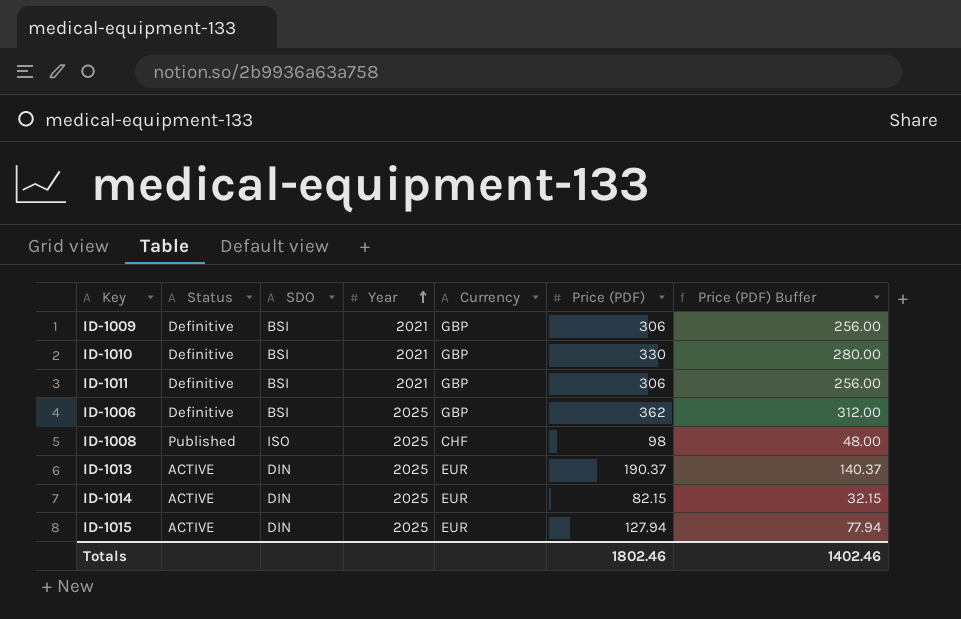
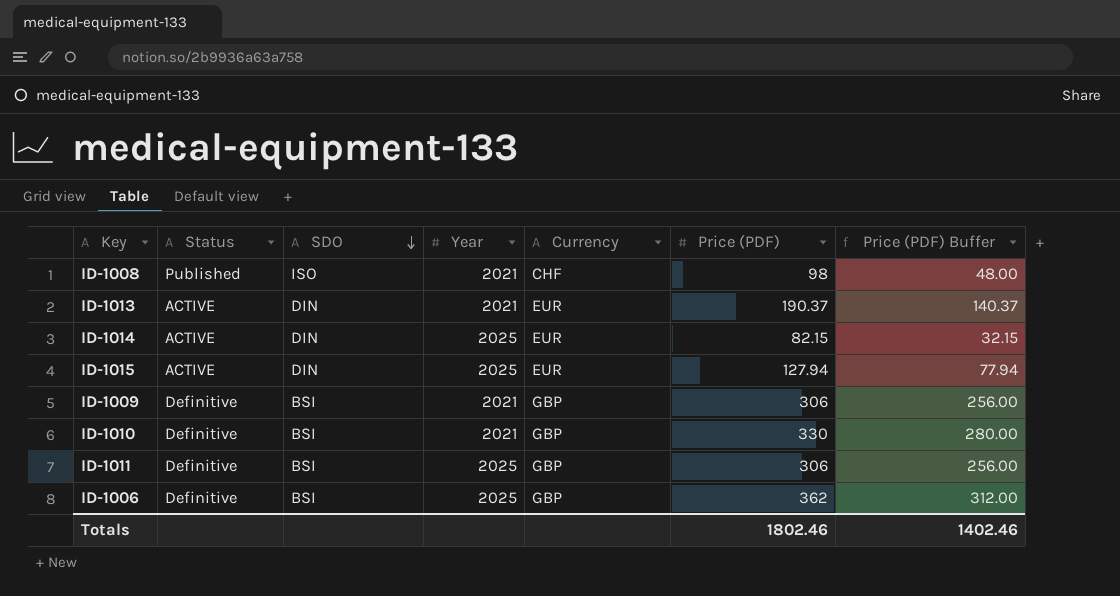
row order: Year ascending -> SDO descending
ID-1008 | Year: 2025 -> 2021
ID-1013 | Year: 2025 -> 2021
ID-1011 | Year: 2021 -> 2025

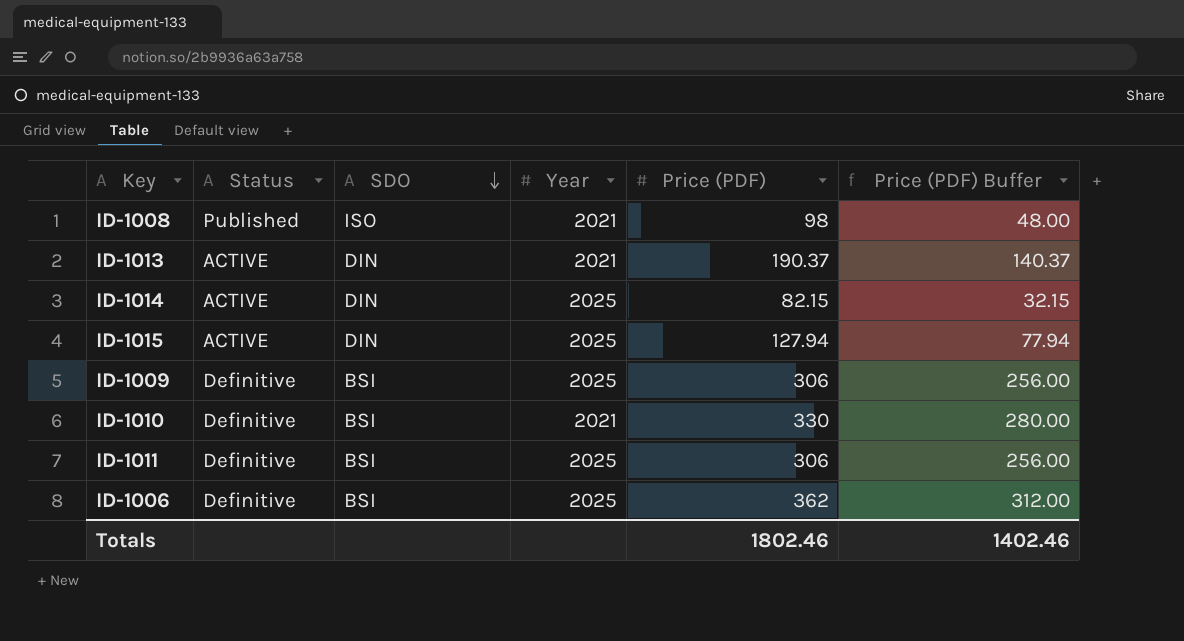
column Currency | position: 5 -> none
ID-1009 | Year: 2021 -> 2025

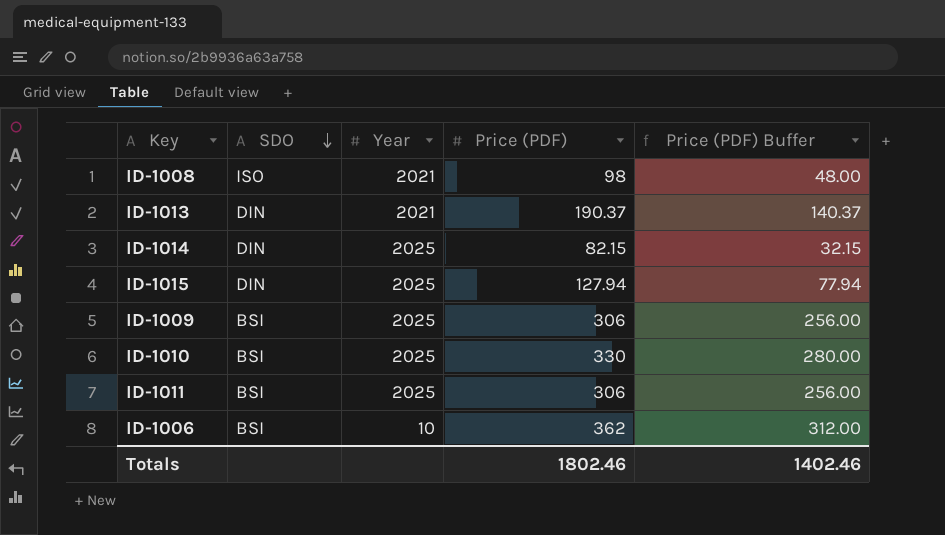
column Status | position: 2 -> none
ID-1010 | Year: 2021 -> 2025
ID-1006 | Year: 2025 -> 10

